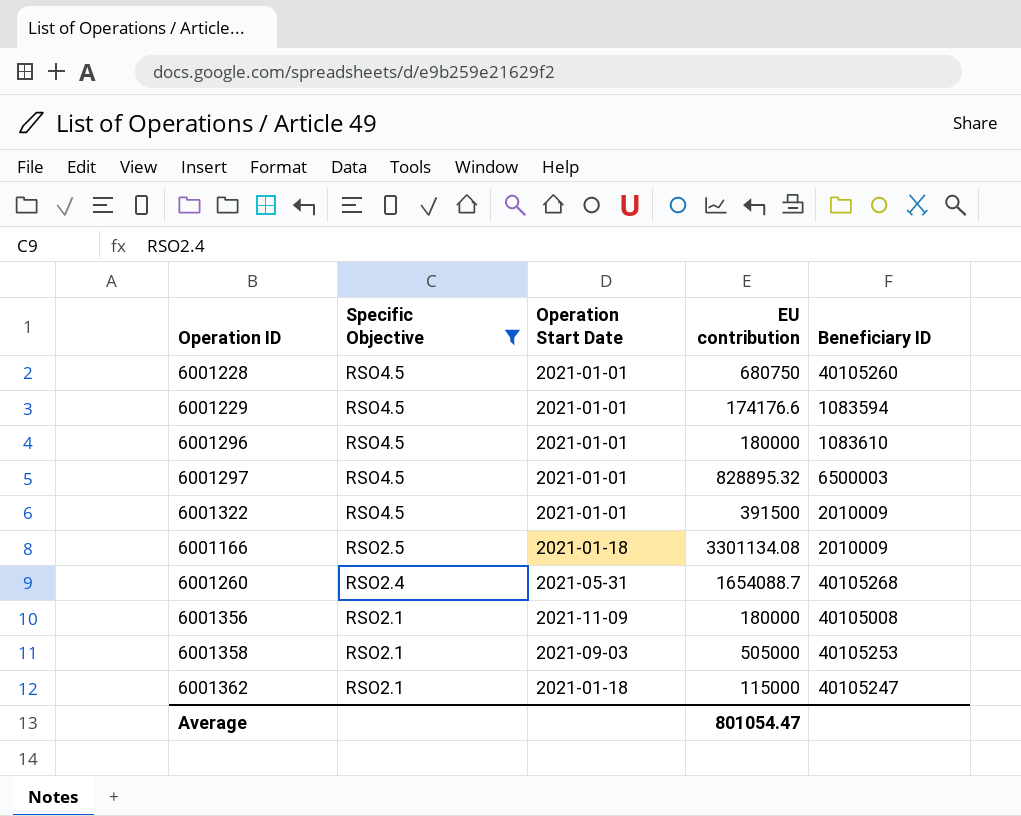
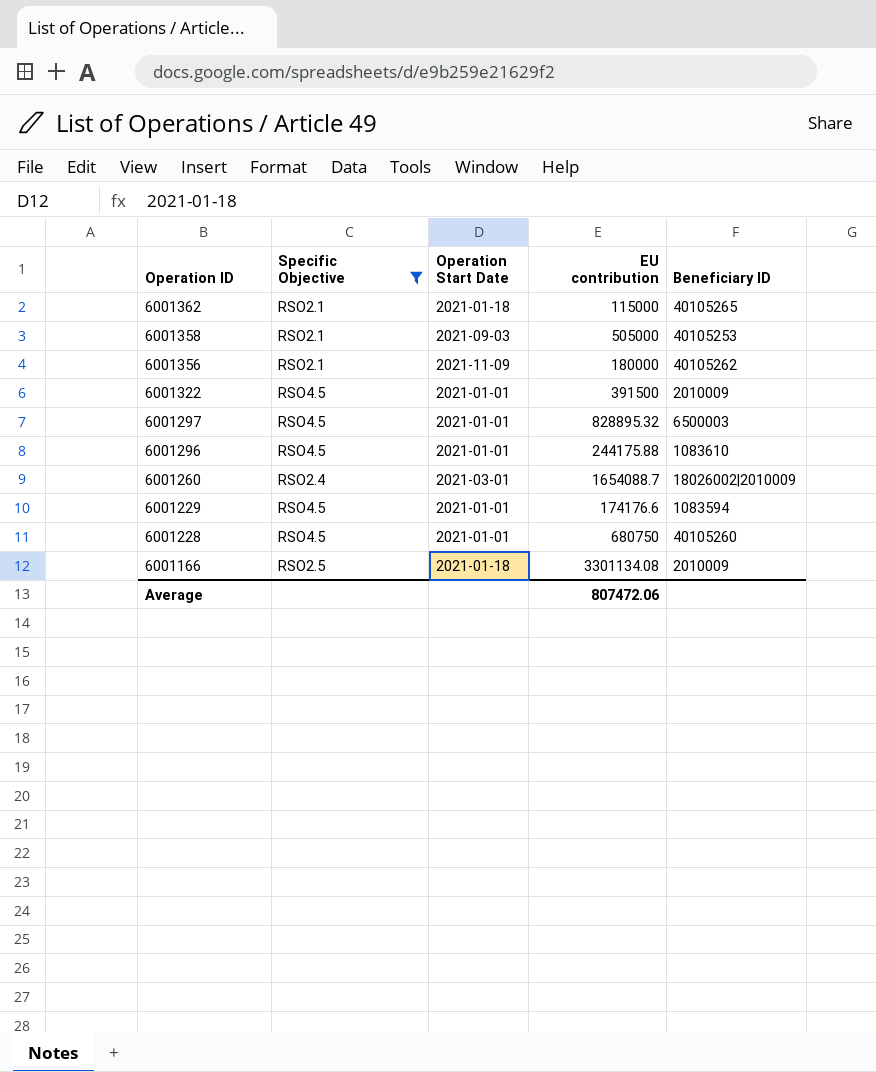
row order: Specific Objective descending -> Operation ID descending
6001362 | Beneficiary ID: 40105247 -> 40105265
6001356 | Beneficiary ID: 40105008 -> 40105262
6001296 | EU contribution: 180000 -> 244175.88
6001260 | Operation Start Date: 2021-05-31 -> 2021-03-01
6001260 | Beneficiary ID: 40105268 -> 18026002|2010009
Average | EU contribution: 801054.47 -> 807472.06

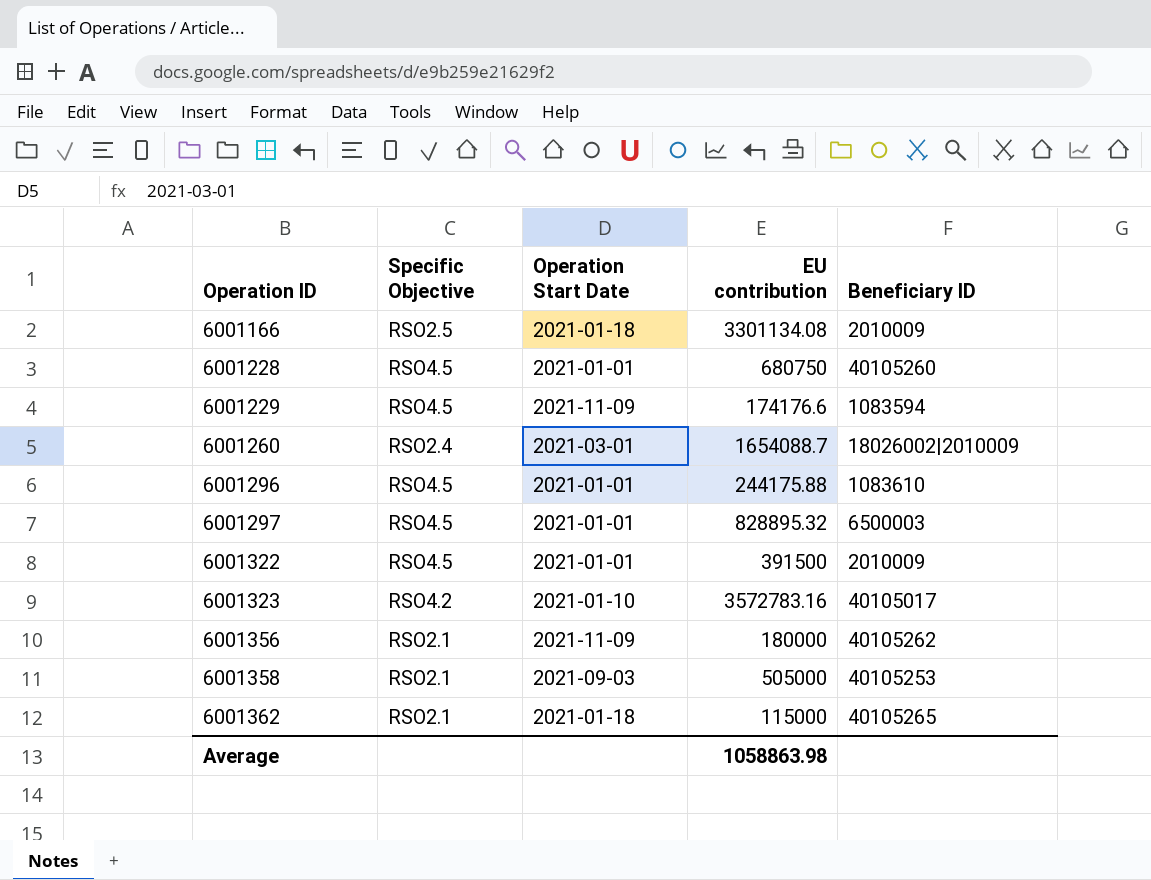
filter: Specific Objective != RSO4.2 -> none
row order: Operation ID descending -> Operation ID ascending
6001229 | Operation Start Date: 2021-01-01 -> 2021-11-09
Average | EU contribution: 807472.06 -> 1058863.98

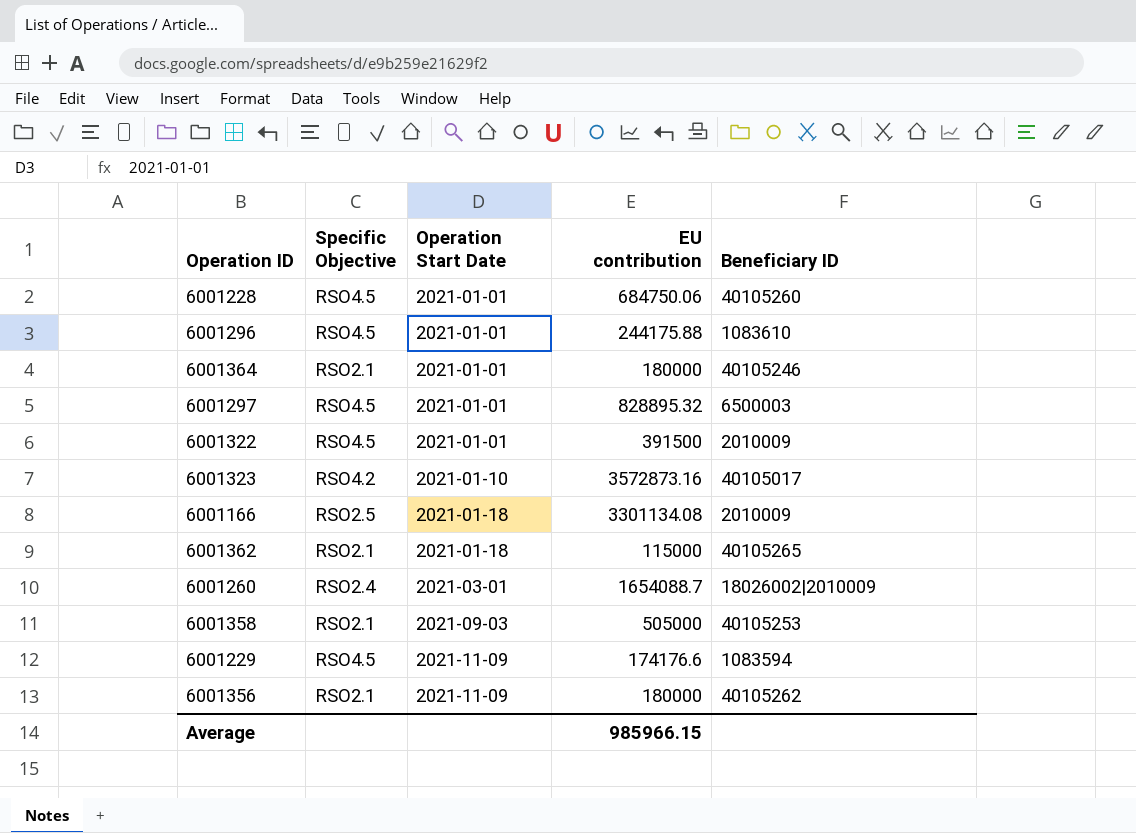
row order: Operation ID ascending -> Operation Start Date ascending
6001228 | EU contribution: 680750 -> 684750.06
row 6001364: none -> RSO2.1 | 2021-01-01 | 180000 | 40105246
6001323 | EU contribution: 3572783.16 -> 3572873.16
Average | EU contribution: 1058863.98 -> 985966.15

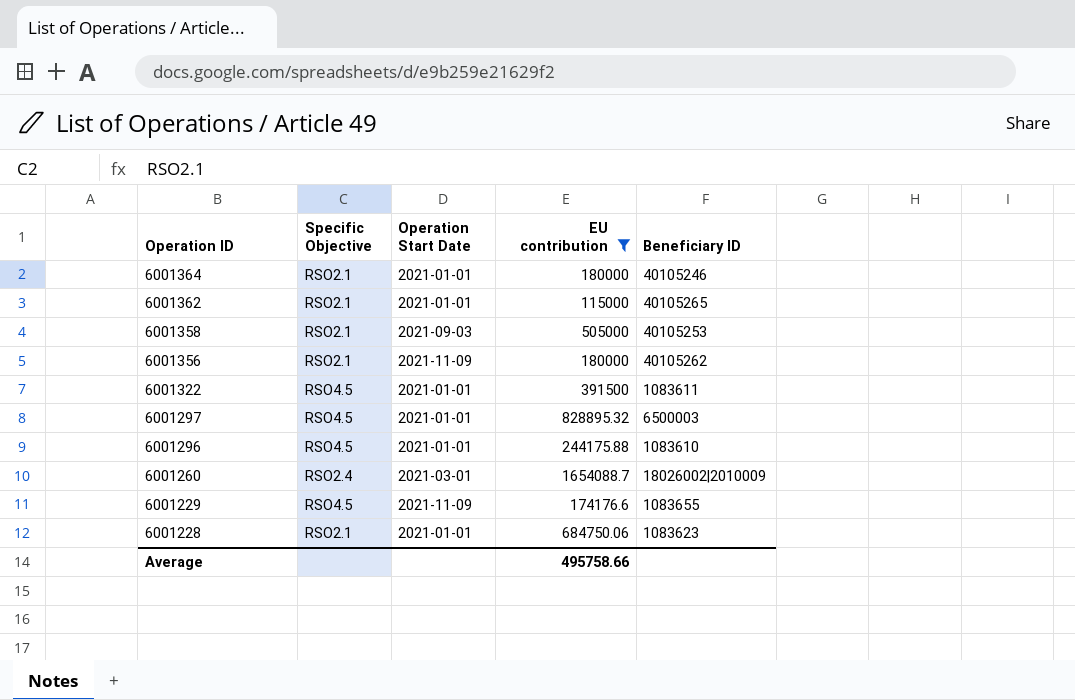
filter: none -> EU contribution <= 1654088.7
row order: Operation Start Date ascending -> Operation ID descending
6001362 | Operation Start Date: 2021-01-18 -> 2021-01-01
6001322 | Beneficiary ID: 2010009 -> 1083611
6001229 | Beneficiary ID: 1083594 -> 1083655
6001228 | Specific Objective: RSO4.5 -> RSO2.1
6001228 | Beneficiary ID: 40105260 -> 1083623
Average | EU contribution: 985966.15 -> 495758.66

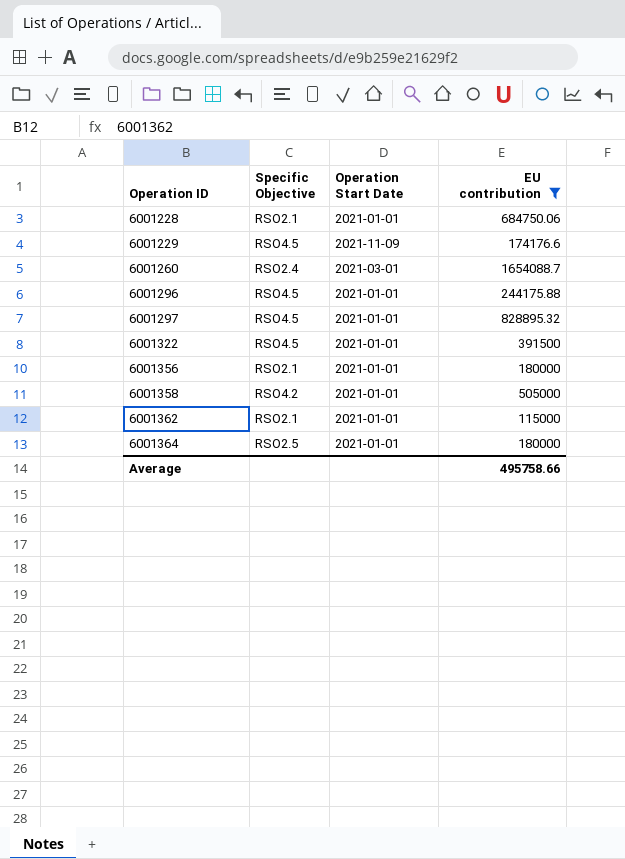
row order: Operation ID descending -> Operation ID ascending
column Beneficiary ID | position: 5 -> none
6001356 | Operation Start Date: 2021-11-09 -> 2021-01-01
6001358 | Specific Objective: RSO2.1 -> RSO4.2
6001358 | Operation Start Date: 2021-09-03 -> 2021-01-01
6001364 | Specific Objective: RSO2.1 -> RSO2.5

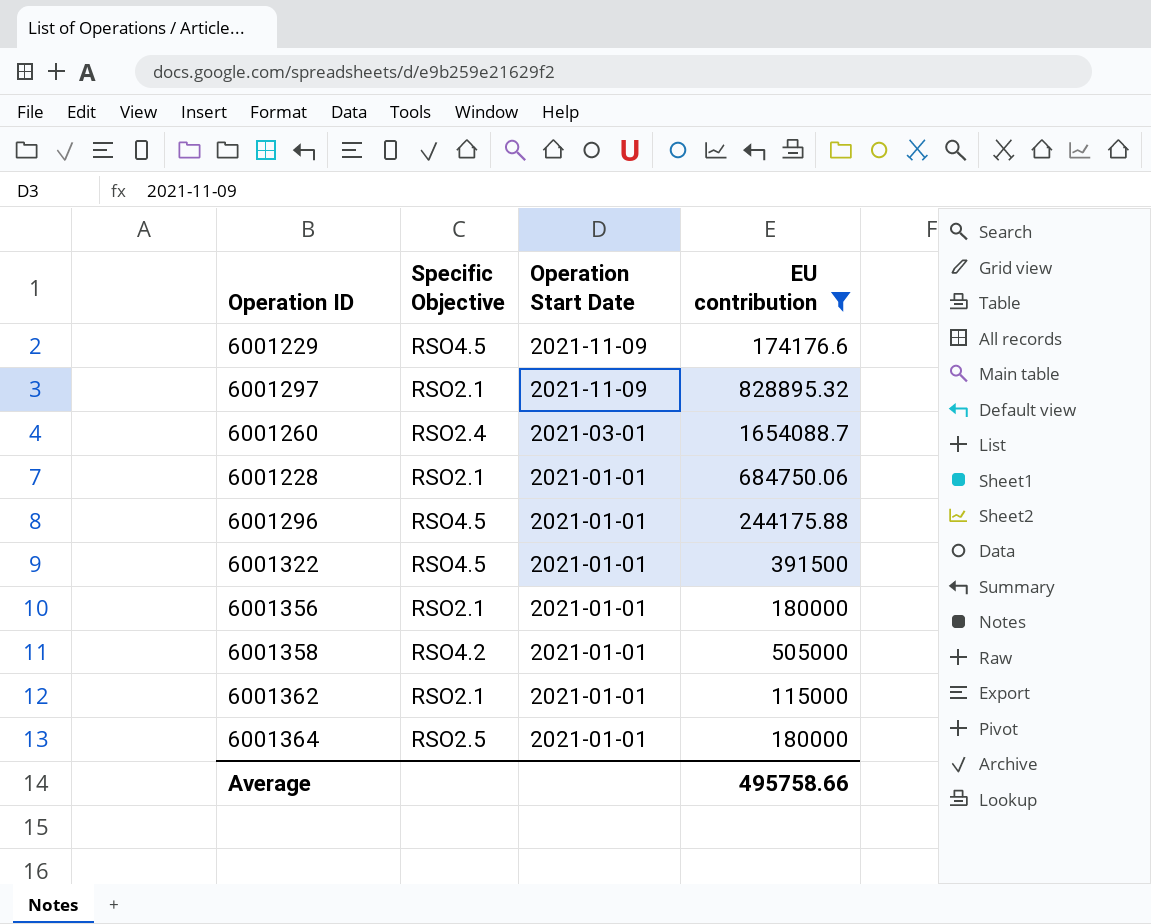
row order: Operation ID ascending -> Operation Start Date descending
6001297 | Specific Objective: RSO4.5 -> RSO2.1
6001297 | Operation Start Date: 2021-01-01 -> 2021-11-09

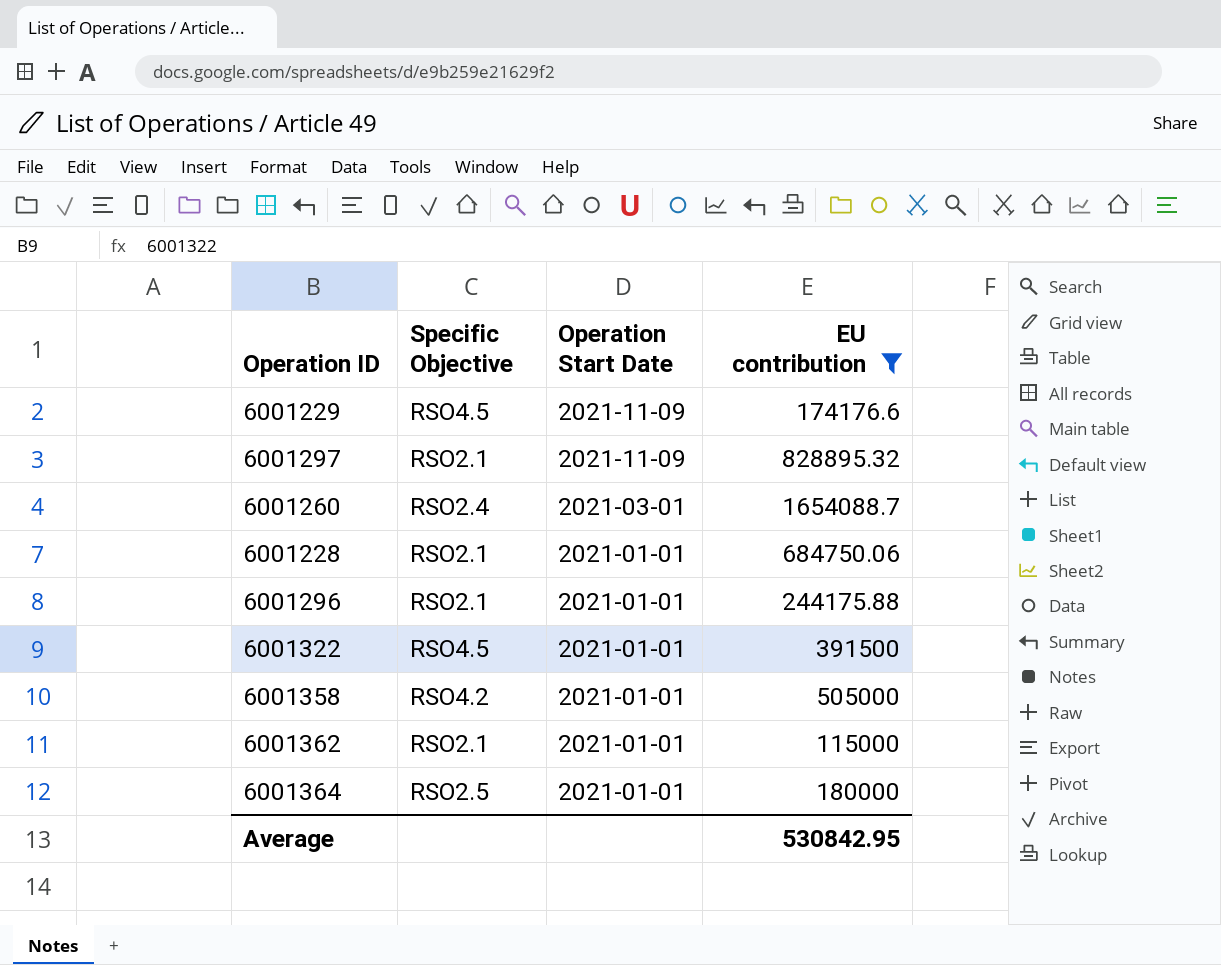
row 6001356: RSO2.1 | 2021-01-01 | 180000 -> none
6001296 | Specific Objective: RSO4.5 -> RSO2.1
Average | EU contribution: 495758.66 -> 530842.95

